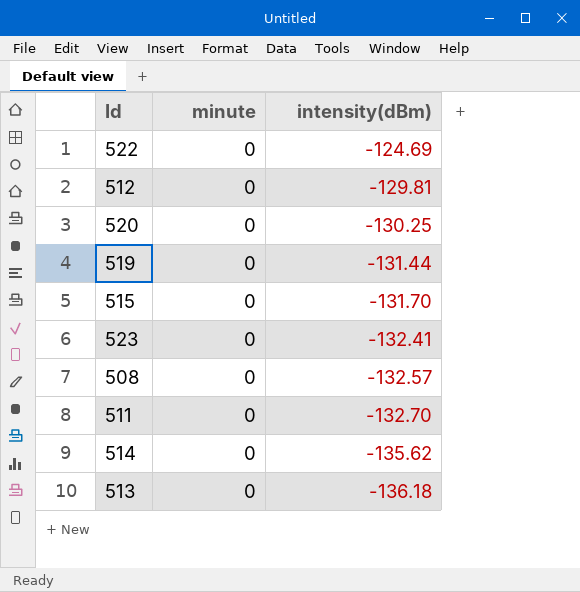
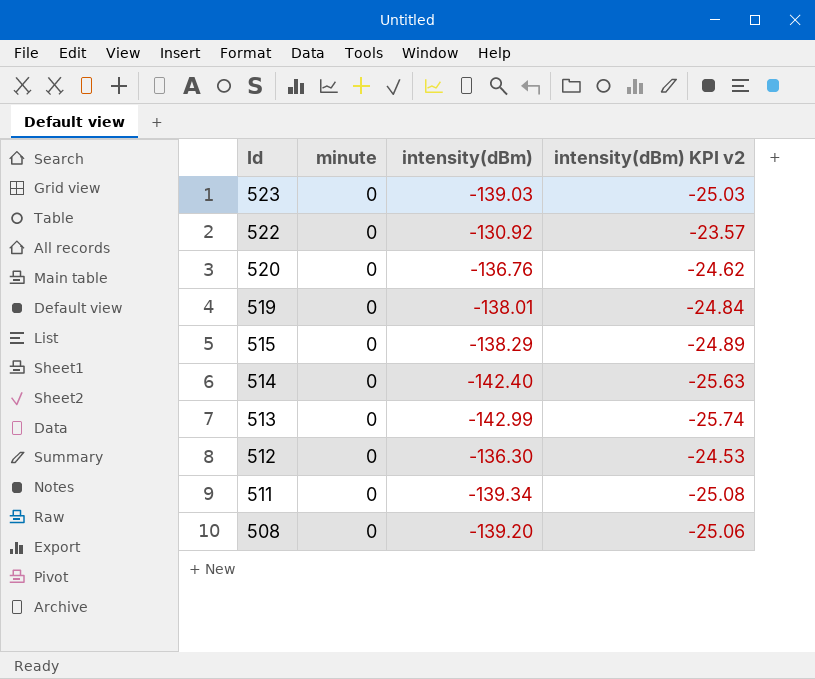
row order: intensity(dBm) descending -> Id descending
column intensity(dBm) KPI v2 | formula: none -> [intensity(dBm)] * 0.18
523 | intensity(dBm): -132.41 -> -139.03
522 | intensity(dBm): -124.69 -> -130.92
520 | intensity(dBm): -130.25 -> -136.76
519 | intensity(dBm): -131.44 -> -138.01
515 | intensity(dBm): -131.70 -> -138.29
514 | intensity(dBm): -135.62 -> -142.40
513 | intensity(dBm): -136.18 -> -142.99
512 | intensity(dBm): -129.81 -> -136.30
511 | intensity(dBm): -132.70 -> -139.34
508 | intensity(dBm): -132.57 -> -139.20

